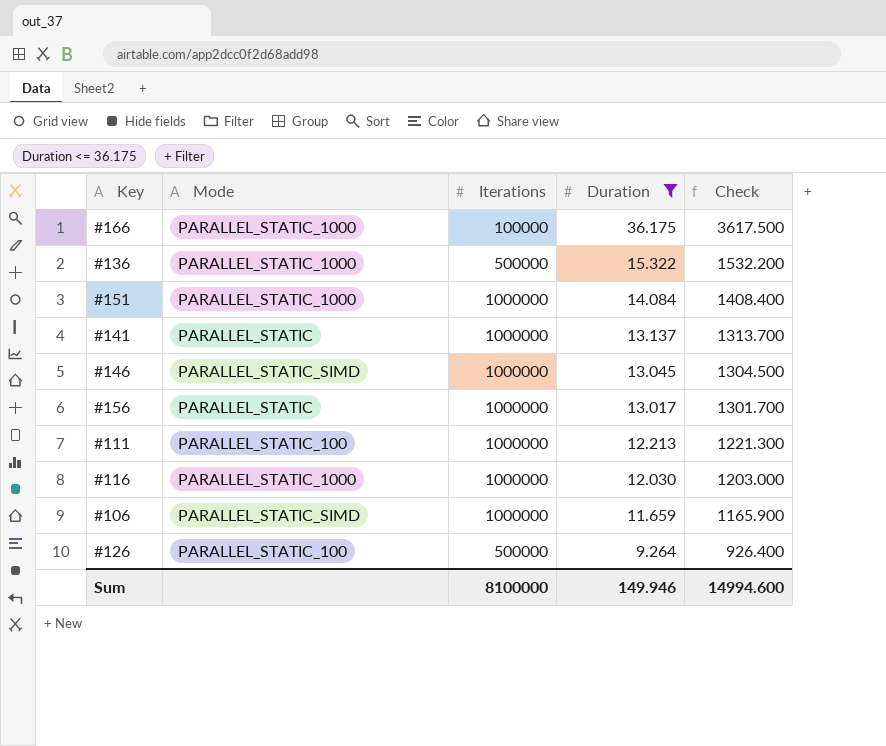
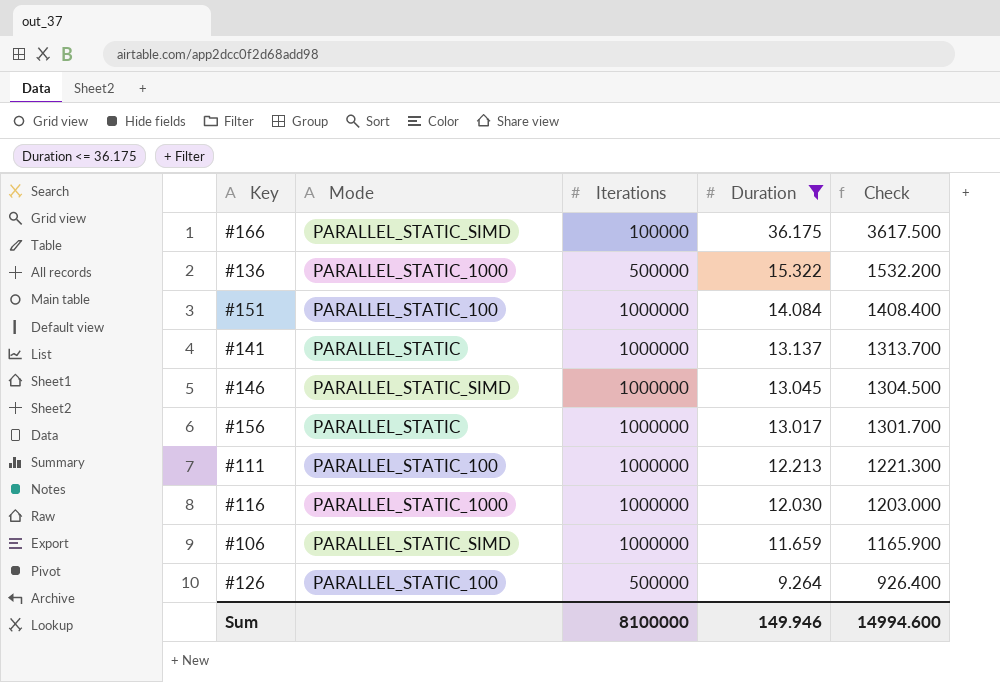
#166 | Mode: PARALLEL_STATIC_1000 -> PARALLEL_STATIC_SIMD
#151 | Mode: PARALLEL_STATIC_1000 -> PARALLEL_STATIC_100

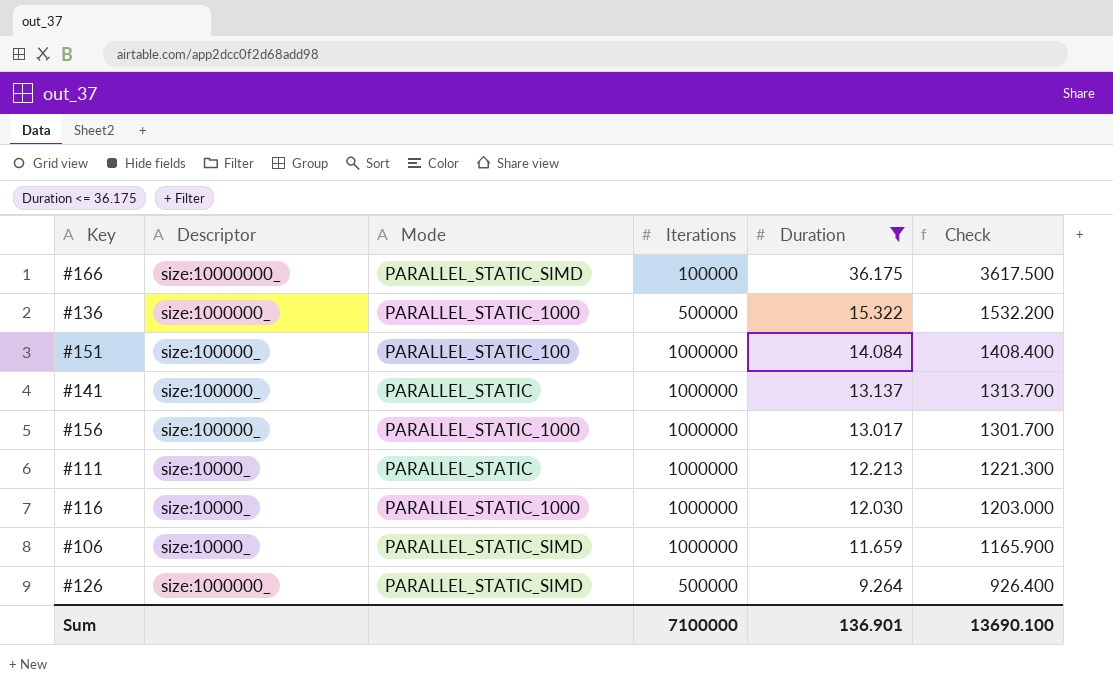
column Descriptor | position: none -> 2
row #146: PARALLEL_STATIC_SIMD | 1000000 | 13.045 | 1304.500 -> none
#156 | Mode: PARALLEL_STATIC -> PARALLEL_STATIC_1000
#111 | Mode: PARALLEL_STATIC_100 -> PARALLEL_STATIC
#126 | Mode: PARALLEL_STATIC_100 -> PARALLEL_STATIC_SIMD
Sum | Iterations: 8100000 -> 7100000
Sum | Duration: 149.946 -> 136.901
Sum | Check: 14994.600 -> 13690.100

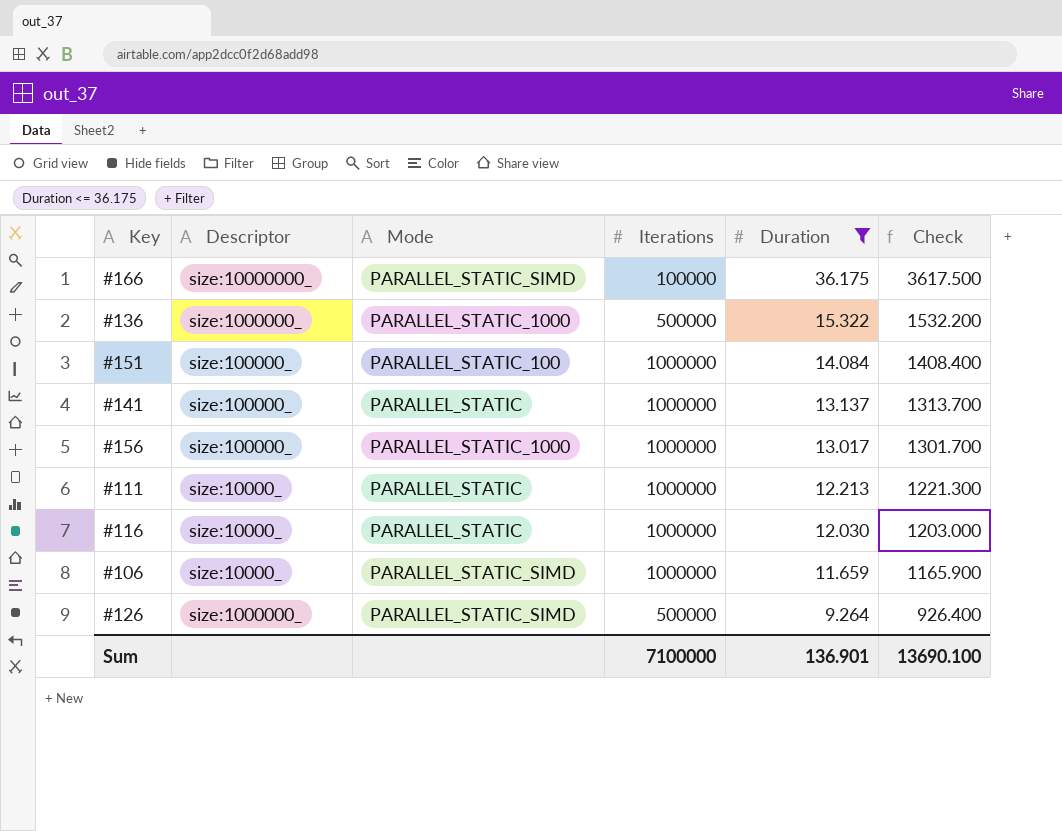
#116 | Mode: PARALLEL_STATIC_1000 -> PARALLEL_STATIC

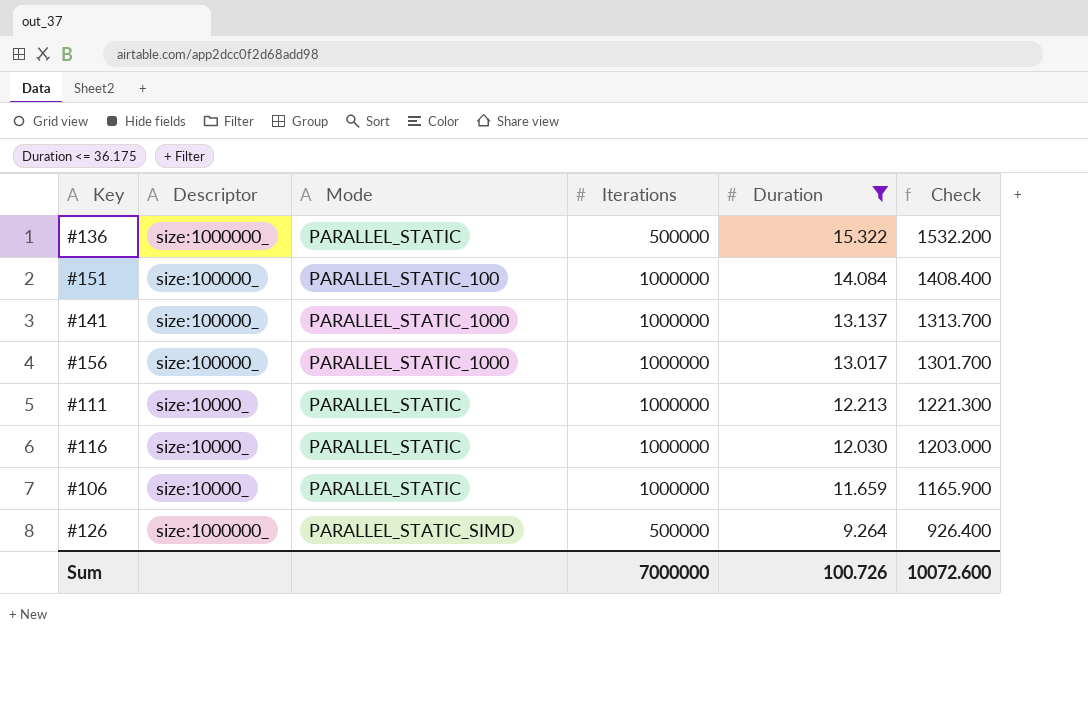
row #166: size:10000000_ | PARALLEL_STATIC_SIMD | 100000 | 36.175 | 3617.500 -> none
#136 | Mode: PARALLEL_STATIC_1000 -> PARALLEL_STATIC
#141 | Mode: PARALLEL_STATIC -> PARALLEL_STATIC_1000
#106 | Mode: PARALLEL_STATIC_SIMD -> PARALLEL_STATIC
Sum | Iterations: 7100000 -> 7000000
Sum | Duration: 136.901 -> 100.726
Sum | Check: 13690.100 -> 10072.600

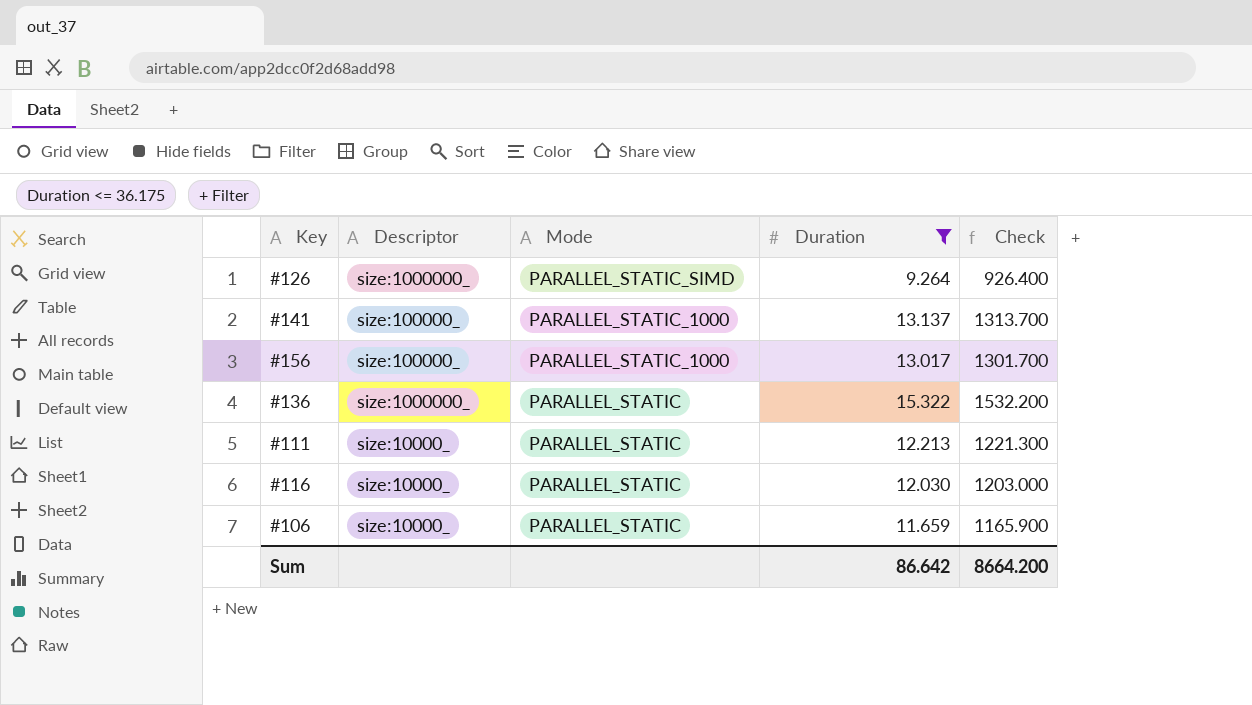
row order: Duration descending -> Mode descending
column Iterations | position: 4 -> none
row #151: size:100000_ | PARALLEL_STATIC_100 | 1000000 | 14.084 | 1408.400 -> none
Sum | Duration: 100.726 -> 86.642
Sum | Check: 10072.600 -> 8664.200

